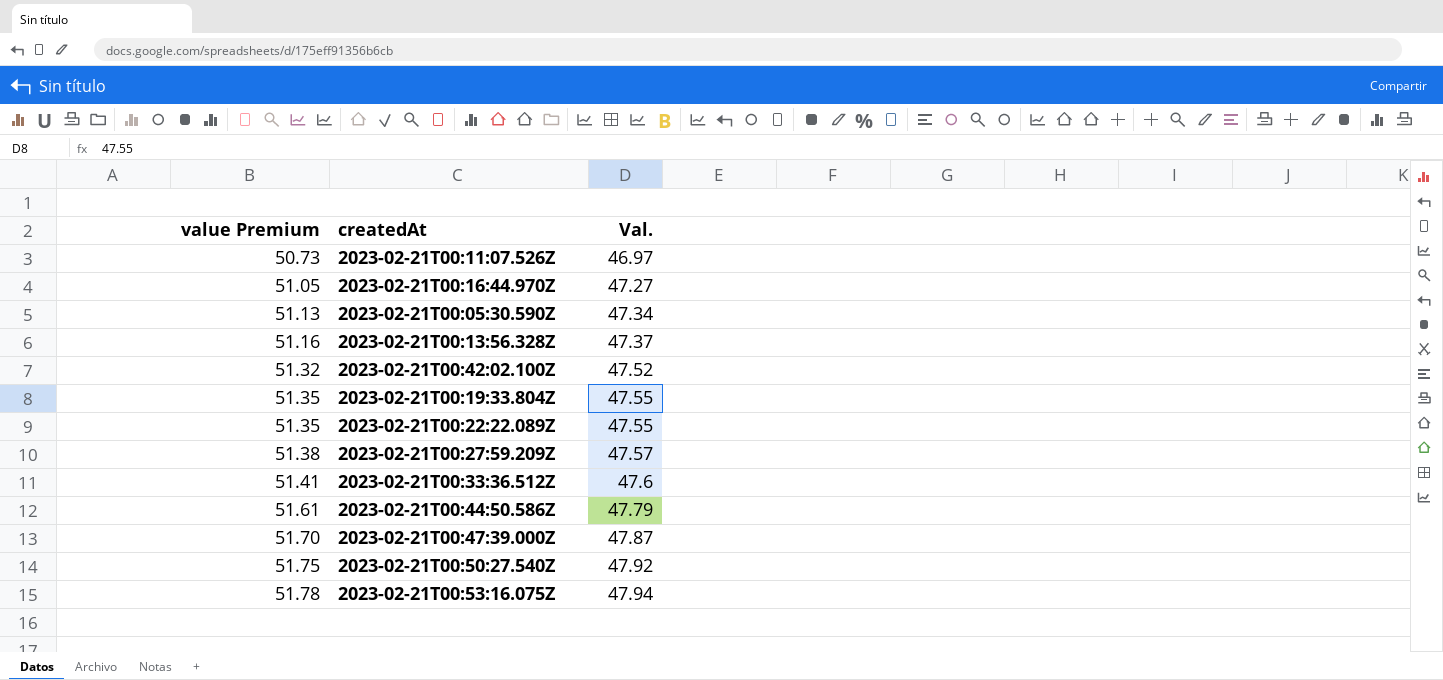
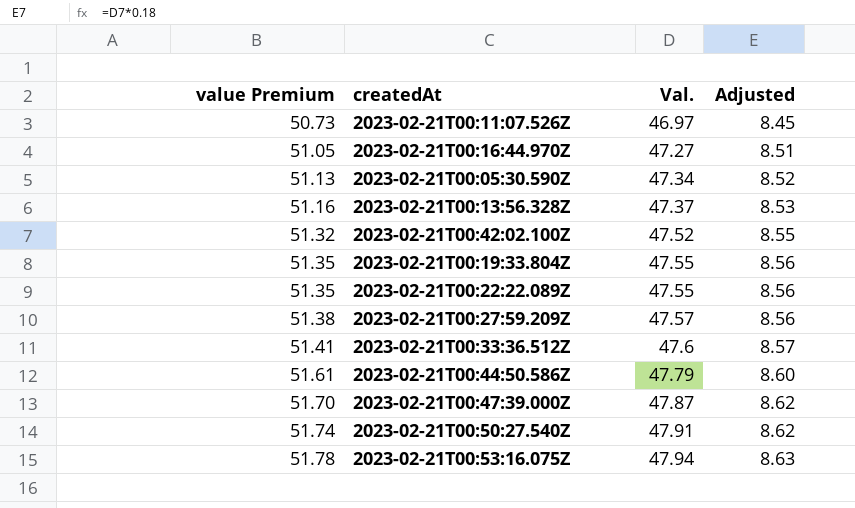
column Adjusted | formula: none -> [Val.] * 0.18
2023-02-21T00:50:27.540Z | value Premium: 51.75 -> 51.74
2023-02-21T00:50:27.540Z | Val.: 47.92 -> 47.91

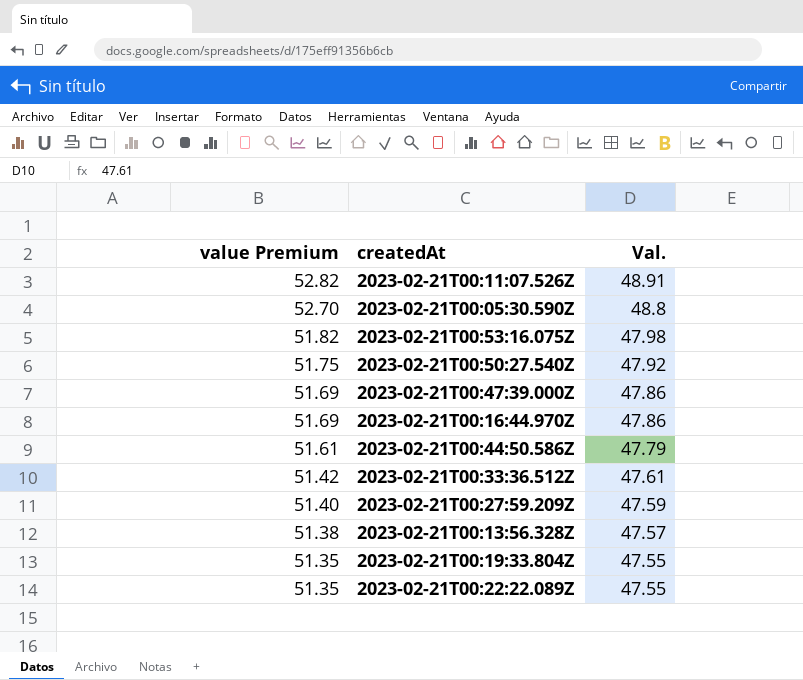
row order: value Premium ascending -> value Premium descending
column Adjusted | formula: [Val.] * 0.18 -> none
row 2023-02-21T00:42:02.100Z: 51.32 | 47.52 | 8.55 -> none
2023-02-21T00:11:07.526Z | value Premium: 50.73 -> 52.82
2023-02-21T00:11:07.526Z | Val.: 46.97 -> 48.91
2023-02-21T00:05:30.590Z | value Premium: 51.13 -> 52.70
2023-02-21T00:05:30.590Z | Val.: 47.34 -> 48.8
2023-02-21T00:53:16.075Z | value Premium: 51.78 -> 51.82
2023-02-21T00:53:16.075Z | Val.: 47.94 -> 47.98
2023-02-21T00:50:27.540Z | value Premium: 51.74 -> 51.75
2023-02-21T00:50:27.540Z | Val.: 47.91 -> 47.92
2023-02-21T00:47:39.000Z | value Premium: 51.70 -> 51.69
2023-02-21T00:47:39.000Z | Val.: 47.87 -> 47.86
2023-02-21T00:16:44.970Z | value Premium: 51.05 -> 51.69
2023-02-21T00:16:44.970Z | Val.: 47.27 -> 47.86
2023-02-21T00:33:36.512Z | value Premium: 51.41 -> 51.42
2023-02-21T00:33:36.512Z | Val.: 47.6 -> 47.61
2023-02-21T00:27:59.209Z | value Premium: 51.38 -> 51.40
2023-02-21T00:27:59.209Z | Val.: 47.57 -> 47.59
2023-02-21T00:13:56.328Z | value Premium: 51.16 -> 51.38
2023-02-21T00:13:56.328Z | Val.: 47.37 -> 47.57

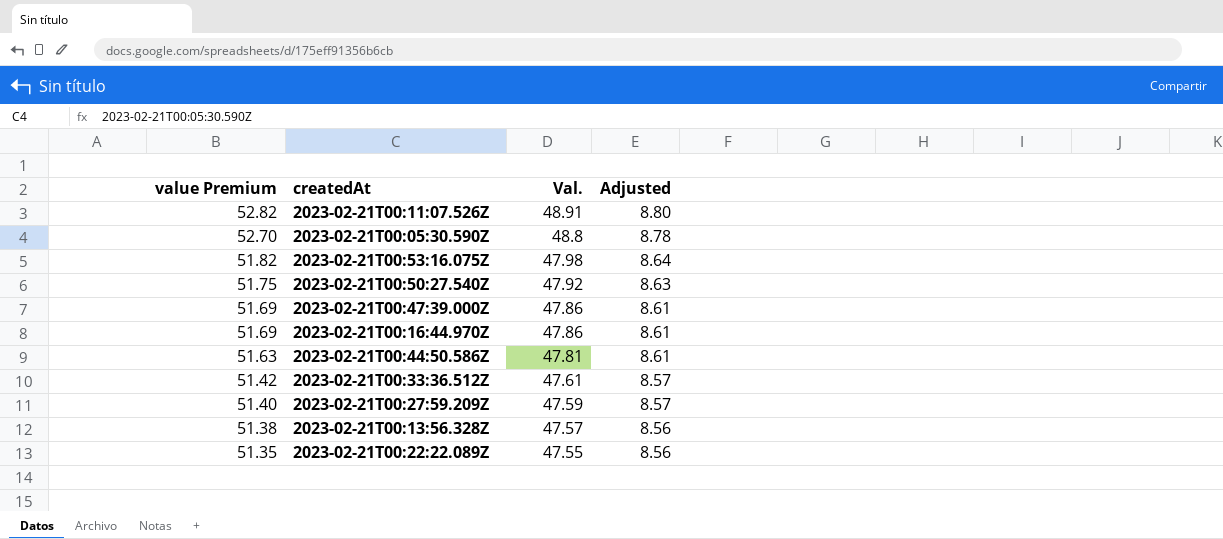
column Adjusted | formula: none -> [Val.] * 0.18
row 2023-02-21T00:19:33.804Z: 51.35 | 47.55 -> none
2023-02-21T00:44:50.586Z | value Premium: 51.61 -> 51.63
2023-02-21T00:44:50.586Z | Val.: 47.79 -> 47.81

